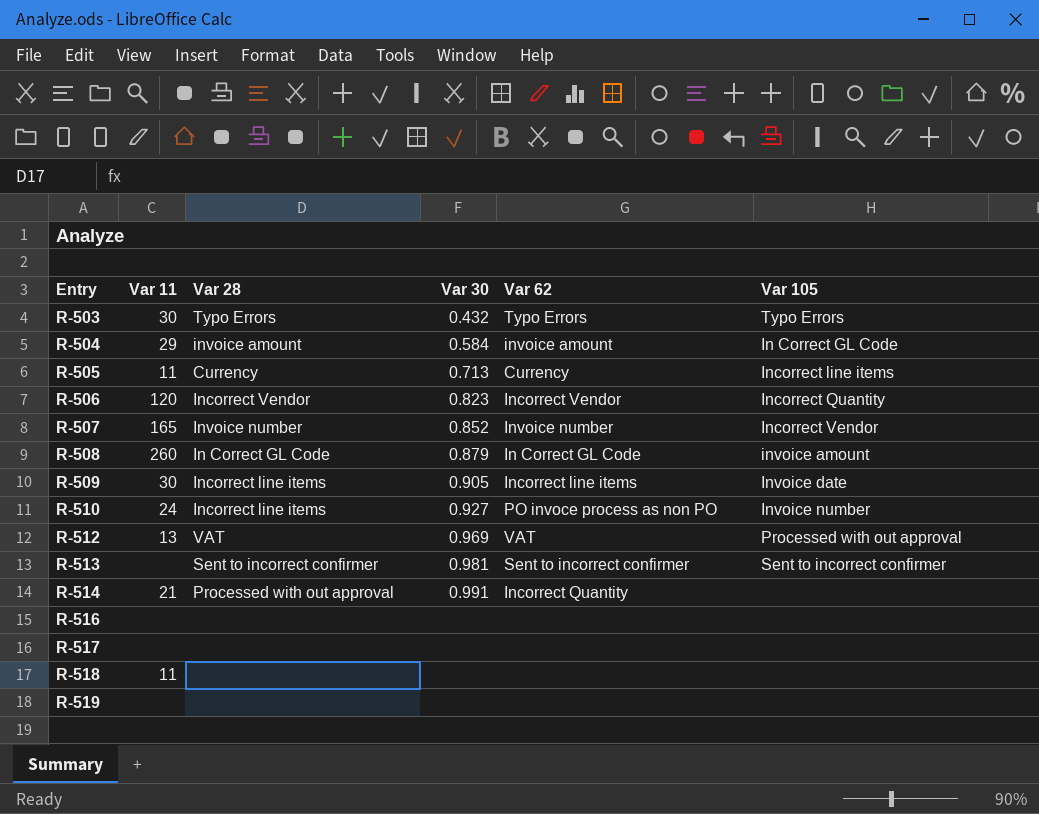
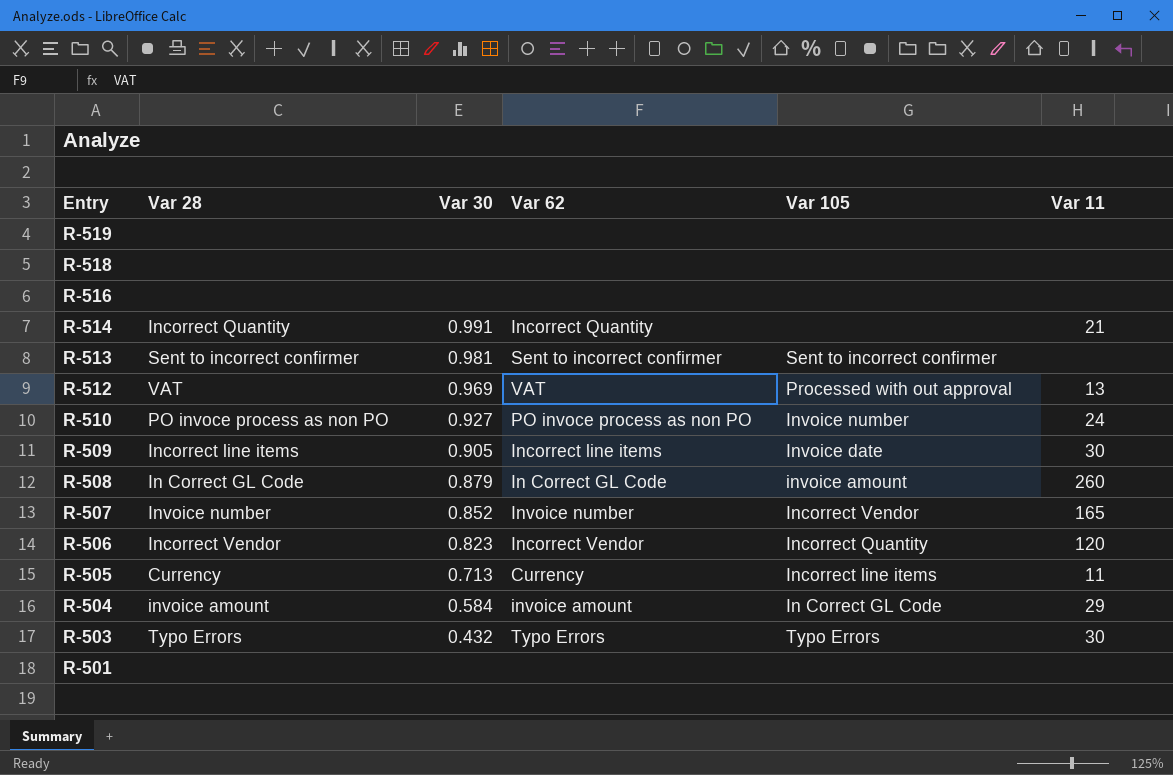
row order: Entry ascending -> Entry descending
column Var 11 | position: 2 -> 6
row R-517: none | none | none | none | none -> none
R-518 | Var 11: 11 -> none
R-514 | Var 28: Processed with out approval -> Incorrect Quantity
R-510 | Var 28: Incorrect line items -> PO invoce process as non PO
row R-501: none -> none | none | none | none | none

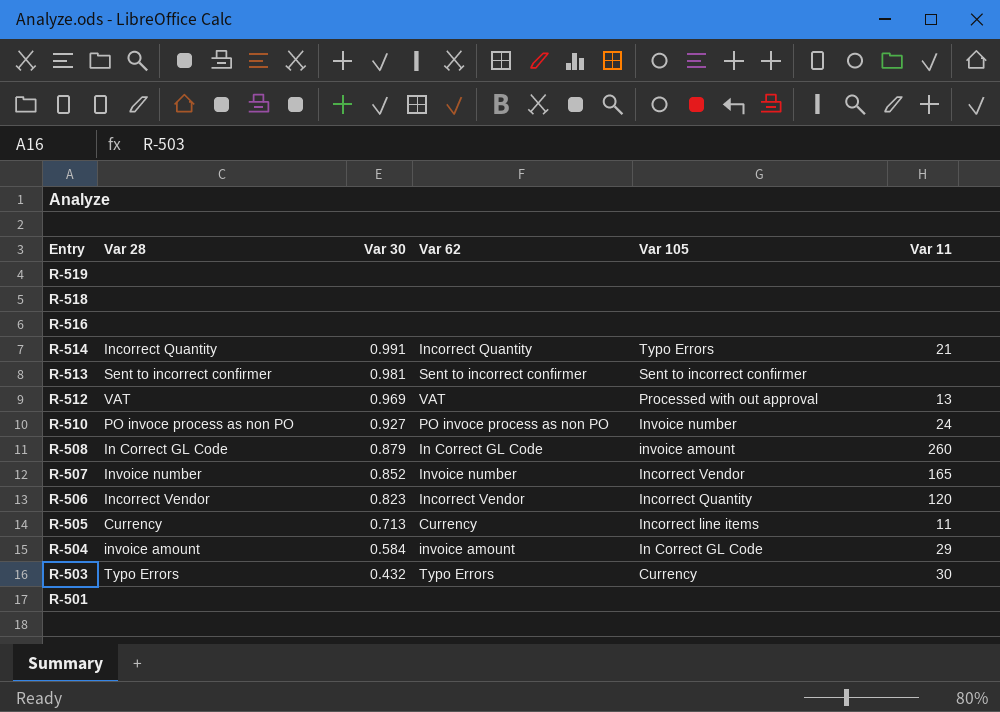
row R-509: Incorrect line items | 0.905 | Incorrect line items | Invoice date | 30 -> none
R-514 | Var 105: none -> Typo Errors
R-503 | Var 105: Typo Errors -> Currency

